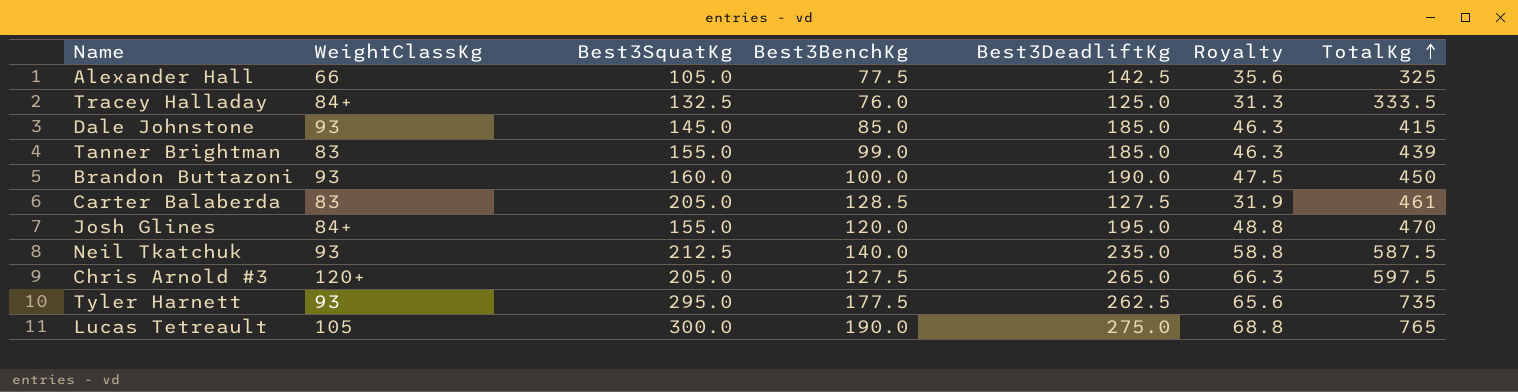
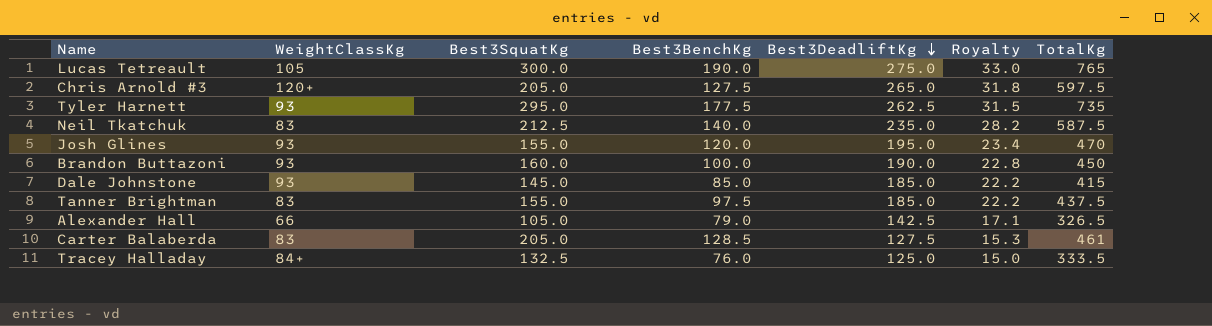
row order: TotalKg ascending -> Best3DeadliftKg descending
column Royalty | formula: [Best3DeadliftKg] * 0.25 -> [Best3DeadliftKg] * 0.12
Neil Tkatchuk | WeightClassKg: 93 -> 83
Josh Glines | WeightClassKg: 84+ -> 93
Tanner Brightman | Best3BenchKg: 99.0 -> 97.5
Tanner Brightman | TotalKg: 439 -> 437.5
Alexander Hall | Best3BenchKg: 77.5 -> 79.0
Alexander Hall | TotalKg: 325 -> 326.5

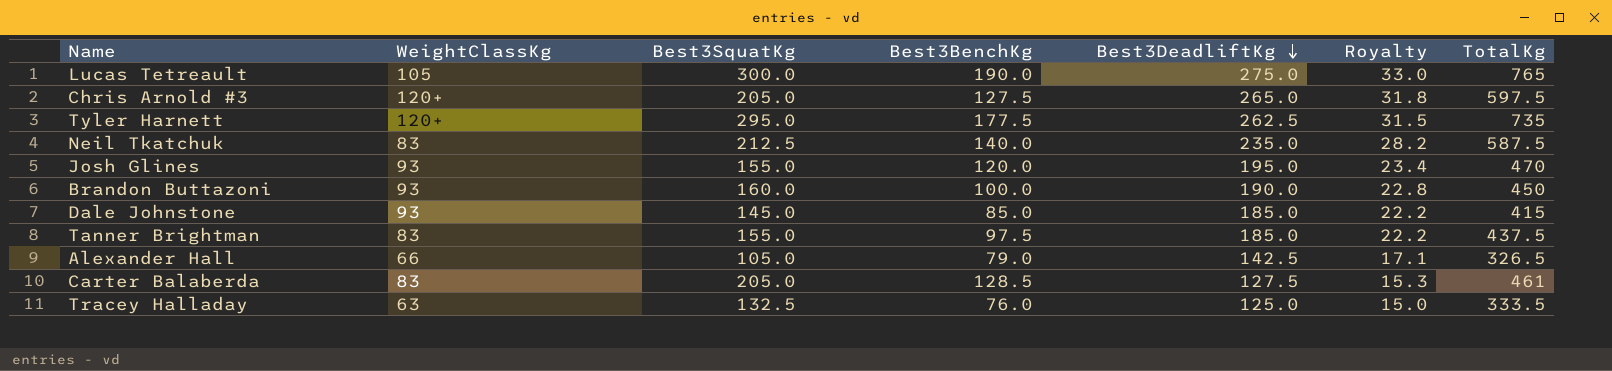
Tyler Harnett | WeightClassKg: 93 -> 120+
Tracey Halladay | WeightClassKg: 84+ -> 63

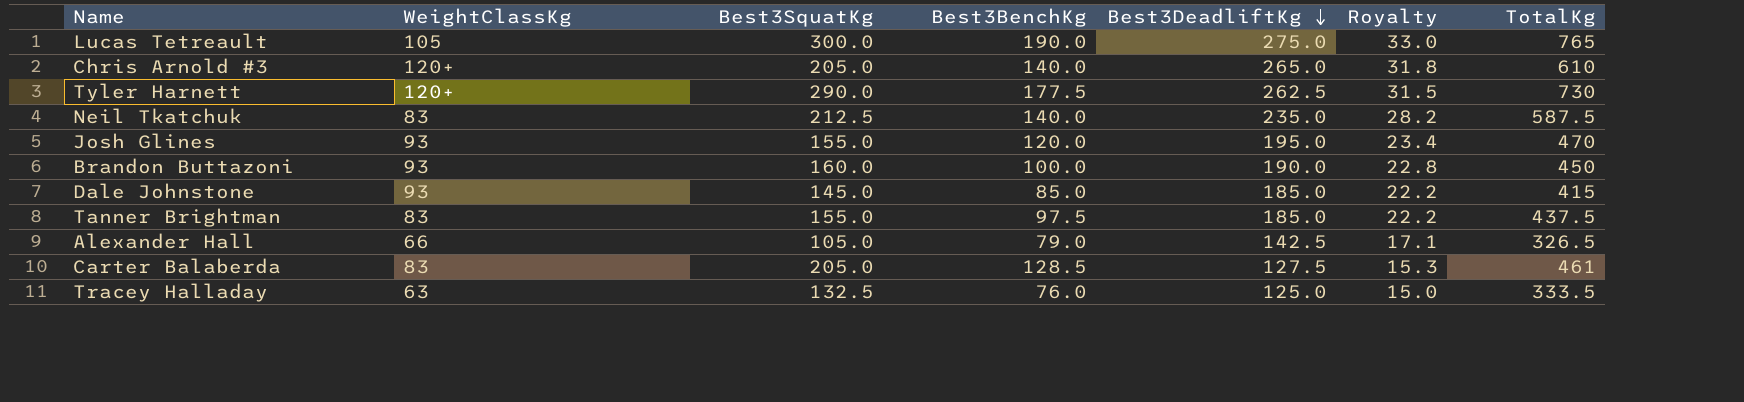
Chris Arnold #3 | Best3BenchKg: 127.5 -> 140.0
Chris Arnold #3 | TotalKg: 597.5 -> 610
Tyler Harnett | Best3SquatKg: 295.0 -> 290.0
Tyler Harnett | TotalKg: 735 -> 730

